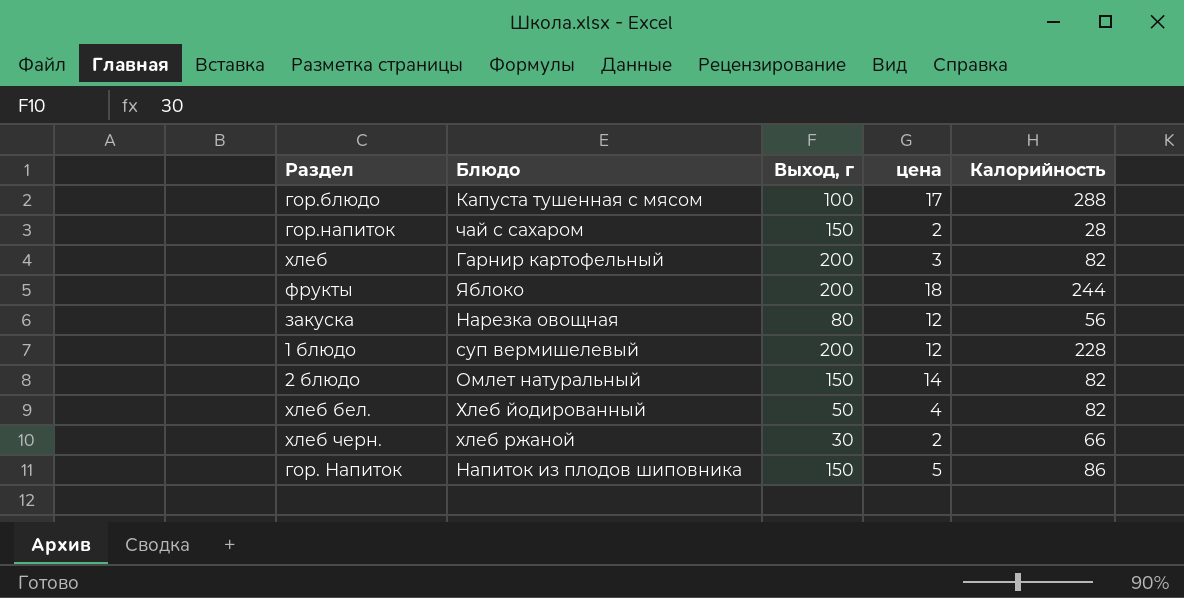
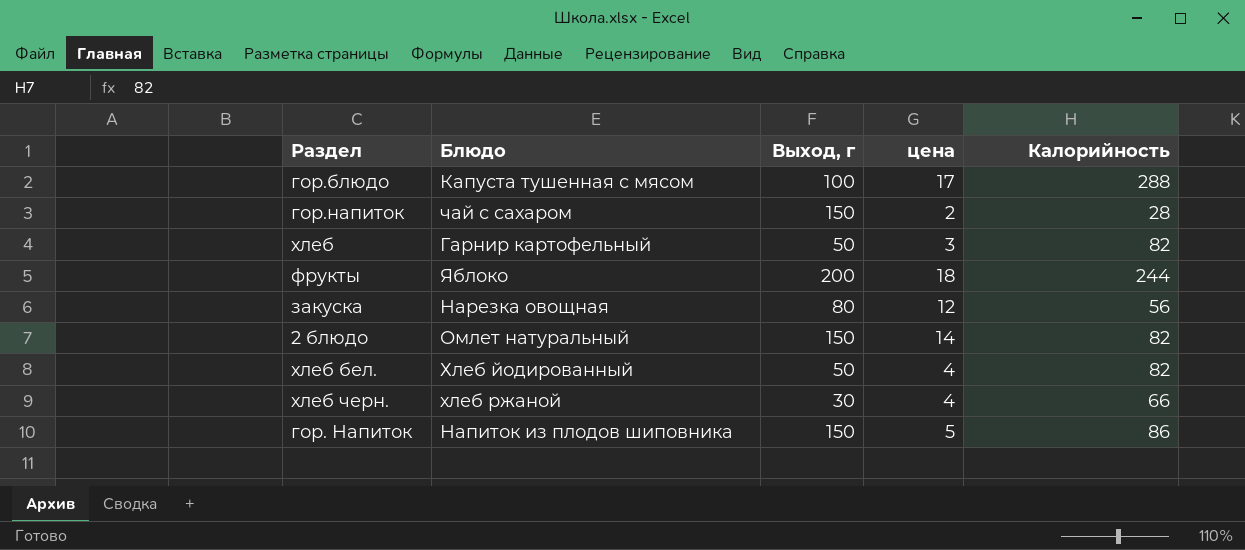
row 1 блюдо: суп вермишелевый | 200 | 12 | 228 -> none
хлеб | Выход, г: 200 -> 50
хлеб черн. | цена: 2 -> 4

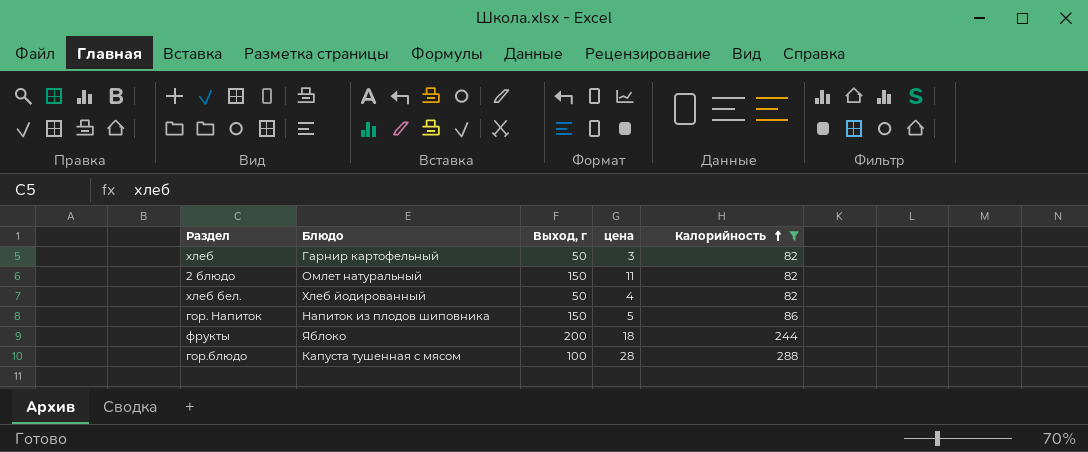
filter: none -> Калорийность >= 82
row order: none -> Калорийность ascending
2 блюдо | цена: 14 -> 11
гор.блюдо | цена: 17 -> 28

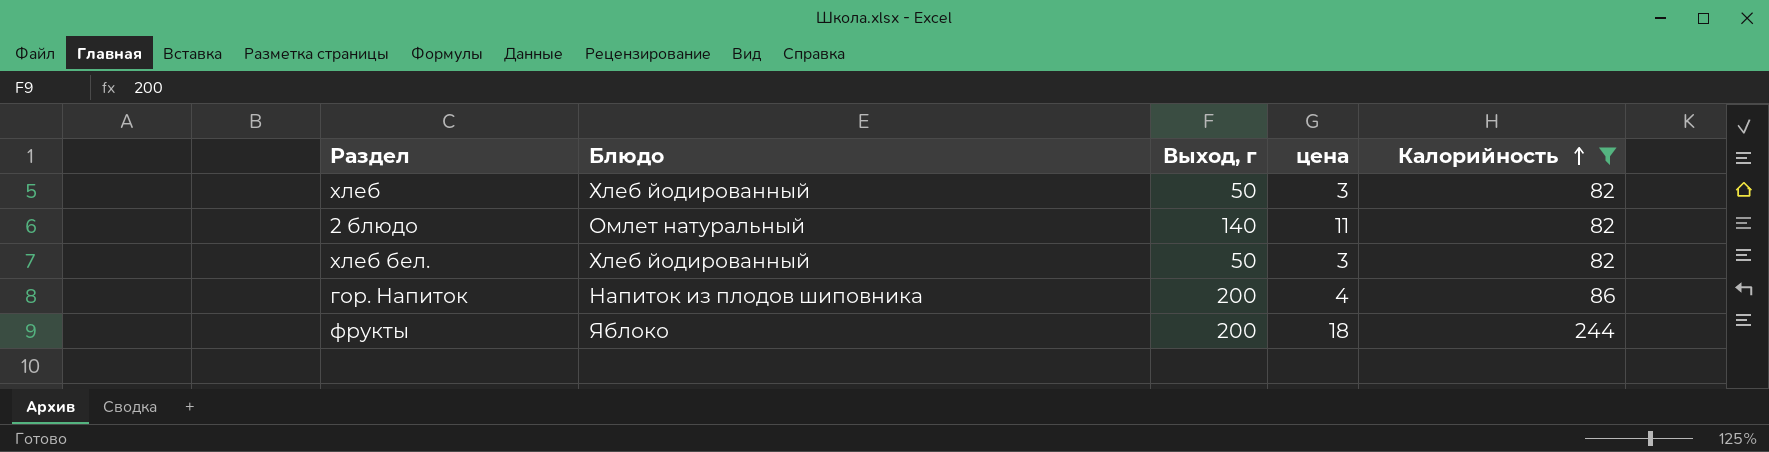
row гор.блюдо: Капуста тушенная с мясом | 100 | 28 | 288 -> none
хлеб | Блюдо: Гарнир картофельный -> Хлеб йодированный
2 блюдо | Выход, г: 150 -> 140
хлеб бел. | цена: 4 -> 3
гор. Напиток | Выход, г: 150 -> 200
гор. Напиток | цена: 5 -> 4

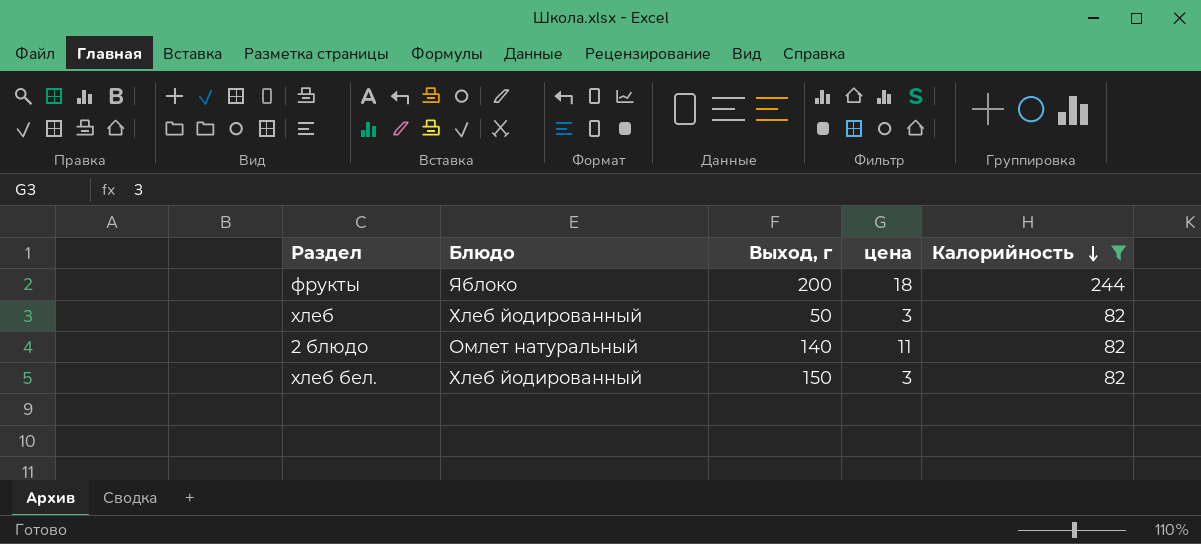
row order: Калорийность ascending -> Калорийность descending
row гор. Напиток: Напиток из плодов шиповника | 200 | 4 | 86 -> none
хлеб бел. | Выход, г: 50 -> 150

